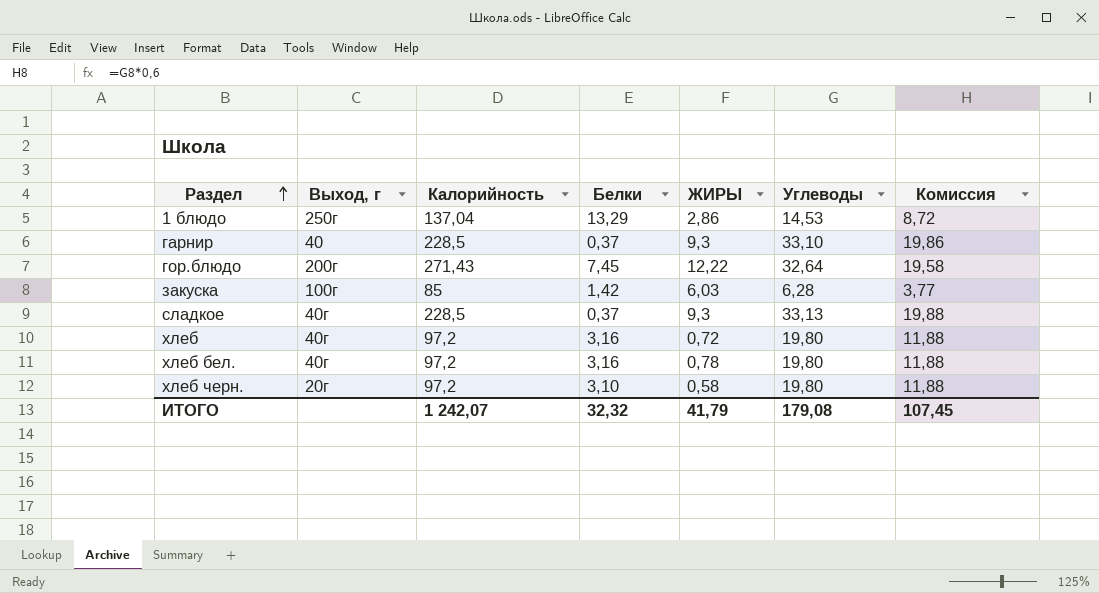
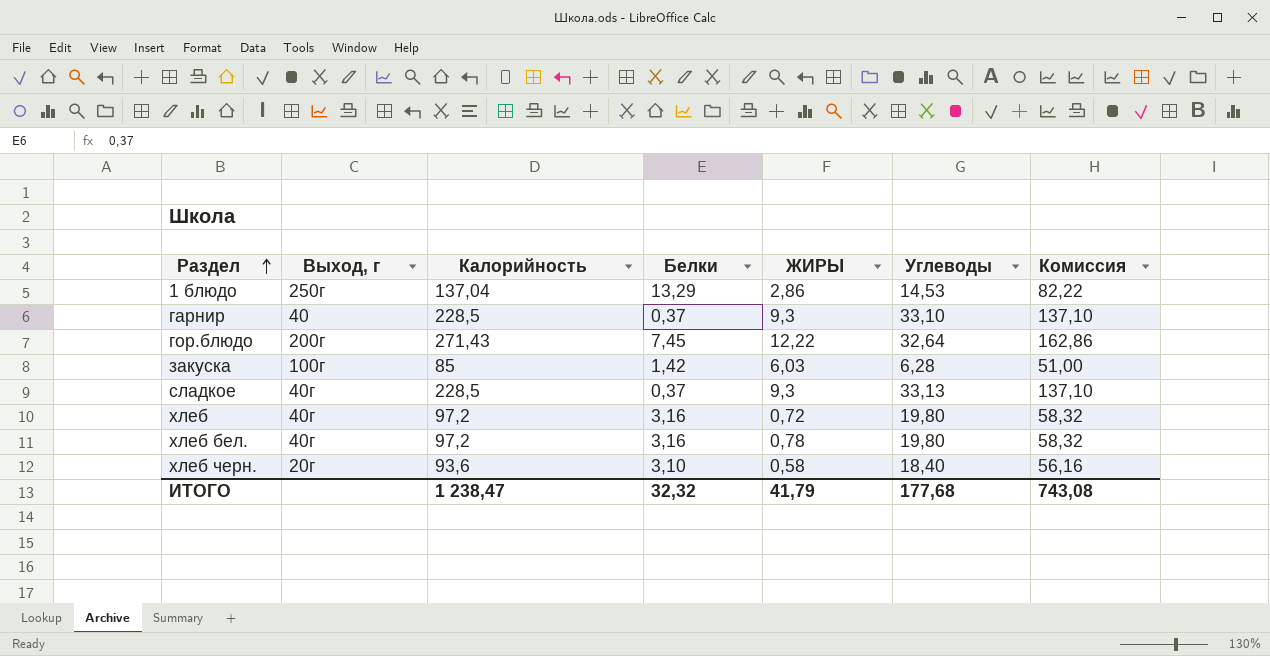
column Комиссия | formula: [Углеводы] * 0,6 -> [Калорийность] * 0,6
хлеб черн. | Калорийность: 97,2 -> 93,6
хлеб черн. | Углеводы: 19,80 -> 18,40
ИТОГО | Калорийность: 1 242,07 -> 1 238,47
ИТОГО | Углеводы: 179,08 -> 177,68
ИТОГО | Комиссия: 107,45 -> 743,08

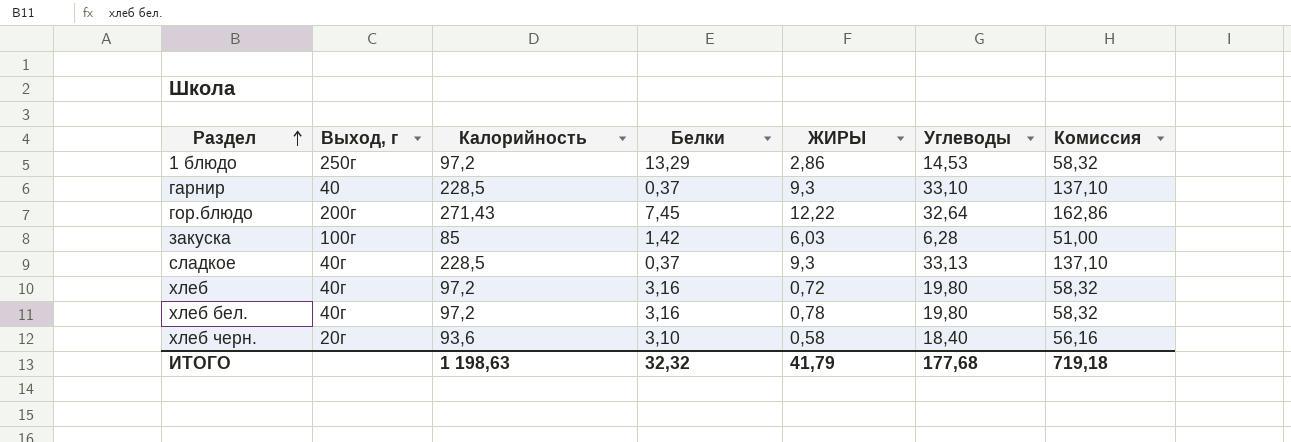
1 блюдо | Калорийность: 137,04 -> 97,2
1 блюдо | Комиссия: 82,22 -> 58,32
ИТОГО | Калорийность: 1 238,47 -> 1 198,63
ИТОГО | Комиссия: 743,08 -> 719,18

